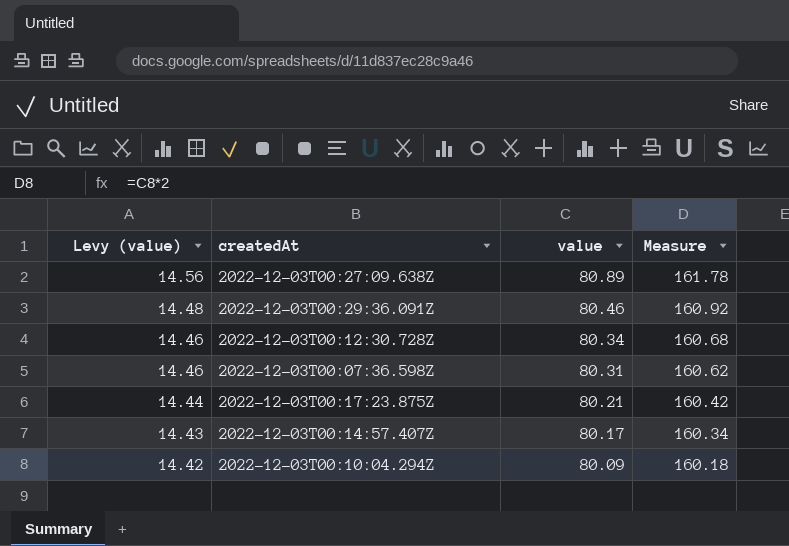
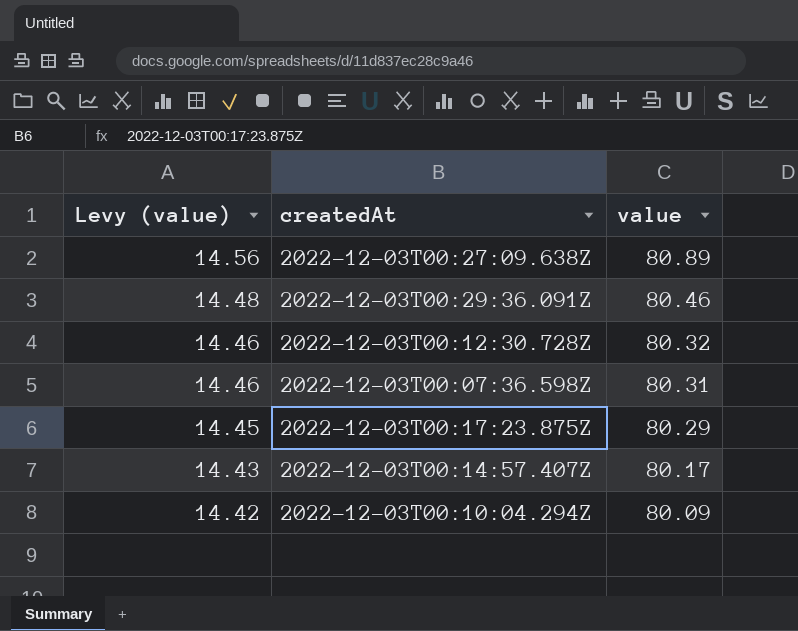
column Measure | formula: [value] * 2 -> none
2022-12-03T00:12:30.728Z | value: 80.34 -> 80.32
2022-12-03T00:17:23.875Z | Levy (value): 14.44 -> 14.45
2022-12-03T00:17:23.875Z | value: 80.21 -> 80.29

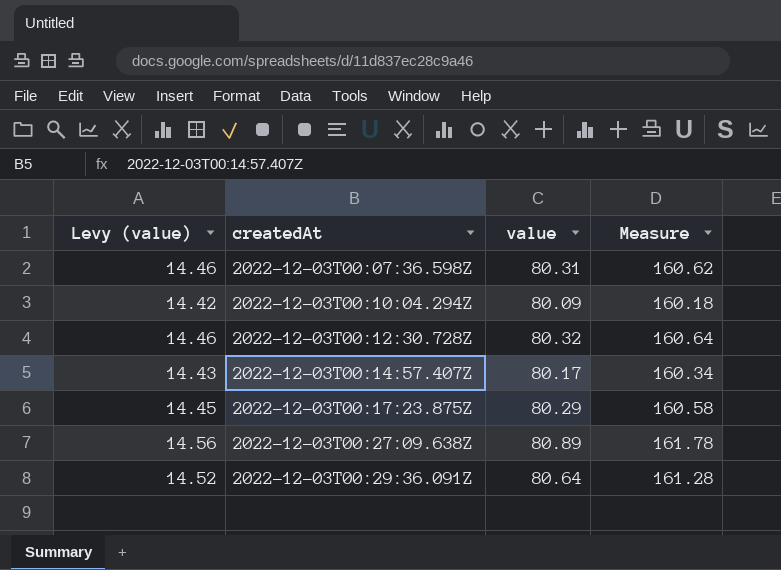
row order: Levy (value) descending -> createdAt ascending
column Measure | formula: none -> [value] * 2
2022-12-03T00:29:36.091Z | Levy (value): 14.48 -> 14.52
2022-12-03T00:29:36.091Z | value: 80.46 -> 80.64

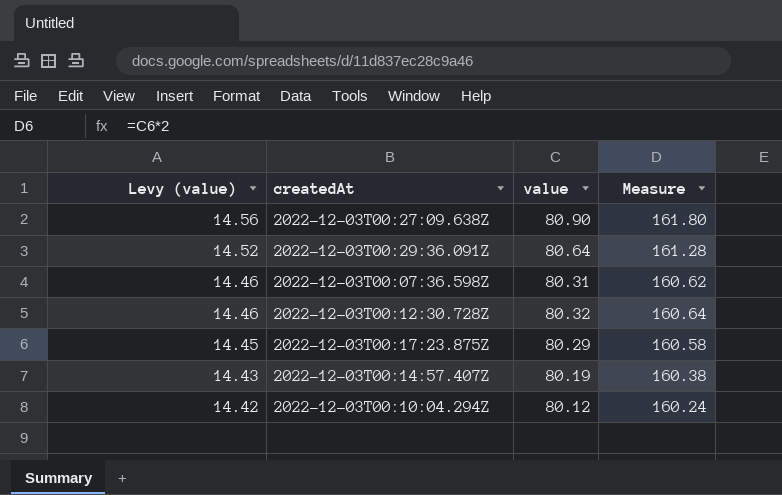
row order: createdAt ascending -> Levy (value) descending
2022-12-03T00:27:09.638Z | value: 80.89 -> 80.90
2022-12-03T00:27:09.638Z | Measure: 161.78 -> 161.80
2022-12-03T00:14:57.407Z | value: 80.17 -> 80.19
2022-12-03T00:14:57.407Z | Measure: 160.34 -> 160.38
2022-12-03T00:10:04.294Z | value: 80.09 -> 80.12
2022-12-03T00:10:04.294Z | Measure: 160.18 -> 160.24

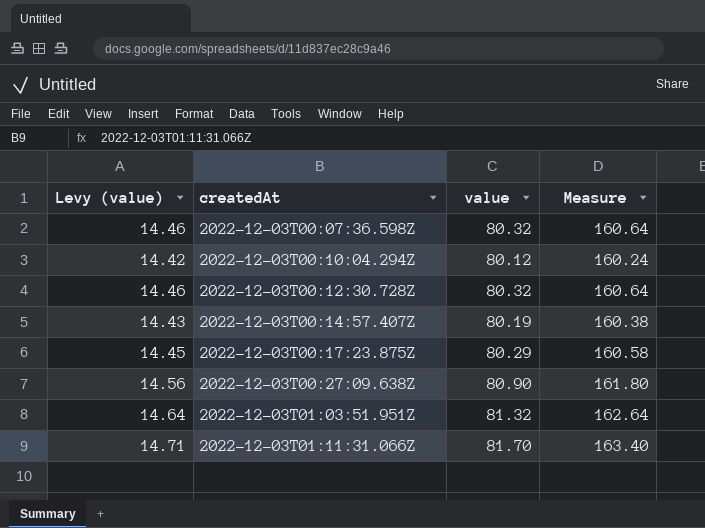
row order: Levy (value) descending -> createdAt ascending
row 2022-12-03T00:29:36.091Z: 14.52 | 80.64 | 161.28 -> none
2022-12-03T00:07:36.598Z | value: 80.31 -> 80.32
2022-12-03T00:07:36.598Z | Measure: 160.62 -> 160.64
row 2022-12-03T01:03:51.951Z: none -> 14.64 | 81.32 | 162.64
row 2022-12-03T01:11:31.066Z: none -> 14.71 | 81.70 | 163.40

